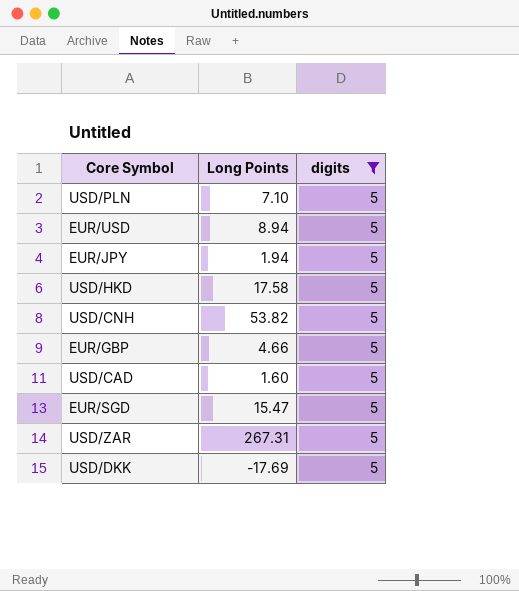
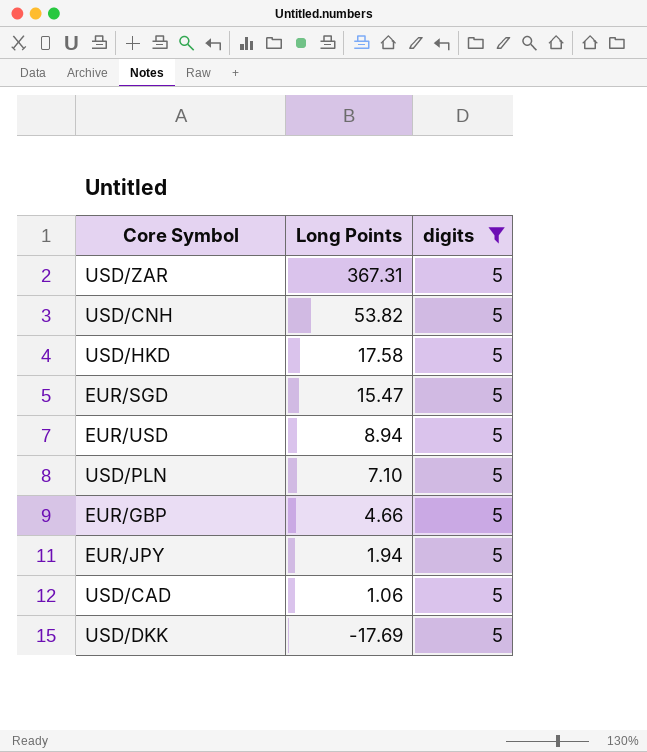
row order: none -> Long Points descending
USD/ZAR | Long Points: 267.31 -> 367.31
USD/CAD | Long Points: 1.60 -> 1.06

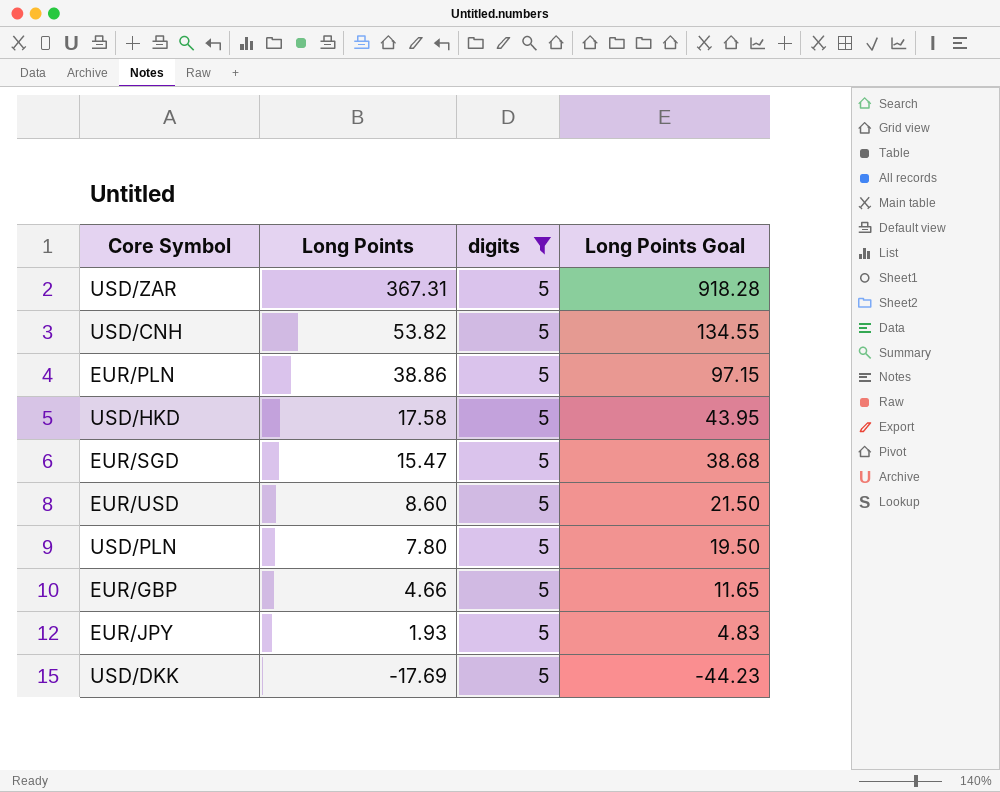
column Long Points Goal | formula: none -> [Long Points] * 2.5
row USD/CAD: 1.06 | 5 -> none
row EUR/PLN: none -> 38.86 | 5 | 97.15
EUR/USD | Long Points: 8.94 -> 8.60
USD/PLN | Long Points: 7.10 -> 7.80
EUR/JPY | Long Points: 1.94 -> 1.93

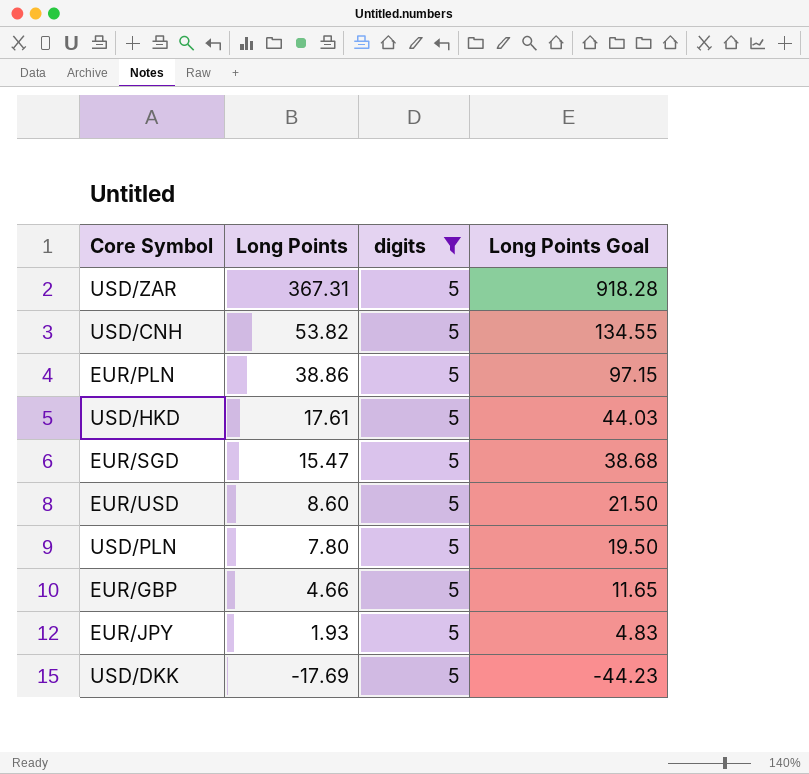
USD/HKD | Long Points: 17.58 -> 17.61
USD/HKD | Long Points Goal: 43.95 -> 44.03

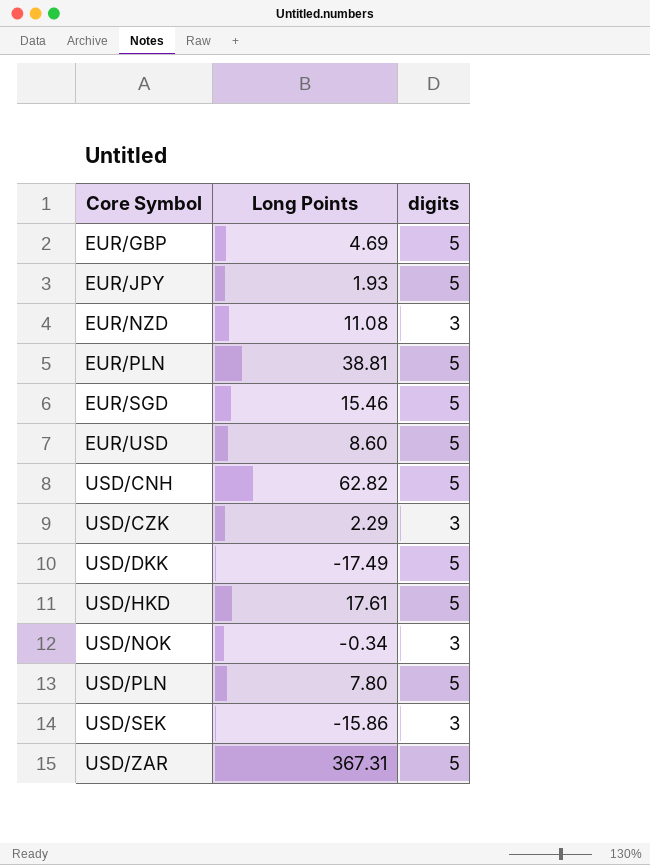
filter: digits = 5 -> none
row order: Long Points descending -> Core Symbol ascending
column Long Points Goal | formula: [Long Points] * 2.5 -> none
EUR/GBP | Long Points: 4.66 -> 4.69
EUR/PLN | Long Points: 38.86 -> 38.81
EUR/SGD | Long Points: 15.47 -> 15.46
USD/CNH | Long Points: 53.82 -> 62.82
USD/DKK | Long Points: -17.69 -> -17.49

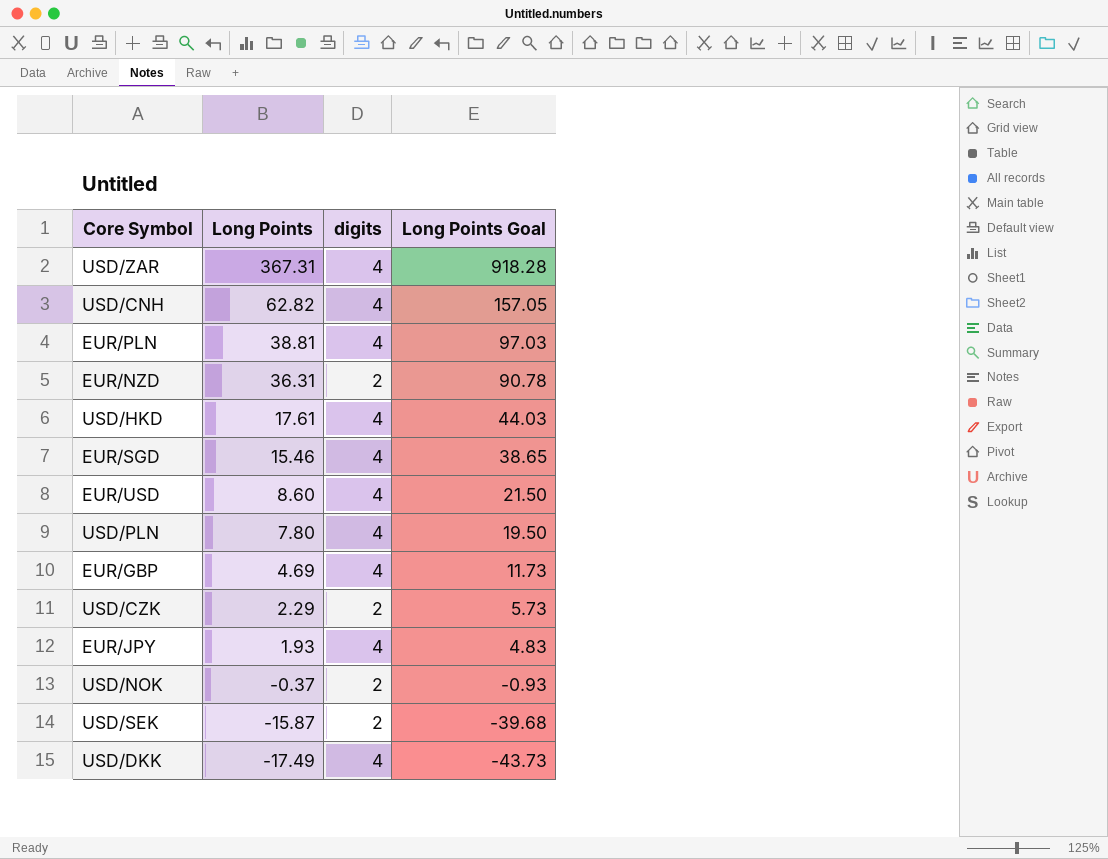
row order: Core Symbol ascending -> Long Points descending
column Long Points Goal | formula: none -> [Long Points] * 2.5
USD/ZAR | digits: 5 -> 4
USD/CNH | digits: 5 -> 4
EUR/PLN | digits: 5 -> 4
EUR/NZD | Long Points: 11.08 -> 36.31
EUR/NZD | digits: 3 -> 2
USD/HKD | digits: 5 -> 4
EUR/SGD | digits: 5 -> 4
EUR/USD | digits: 5 -> 4
USD/PLN | digits: 5 -> 4
EUR/GBP | digits: 5 -> 4
USD/CZK | digits: 3 -> 2
EUR/JPY | digits: 5 -> 4
USD/NOK | Long Points: -0.34 -> -0.37
USD/NOK | digits: 3 -> 2
USD/SEK | Long Points: -15.86 -> -15.87
USD/SEK | digits: 3 -> 2
USD/DKK | digits: 5 -> 4

